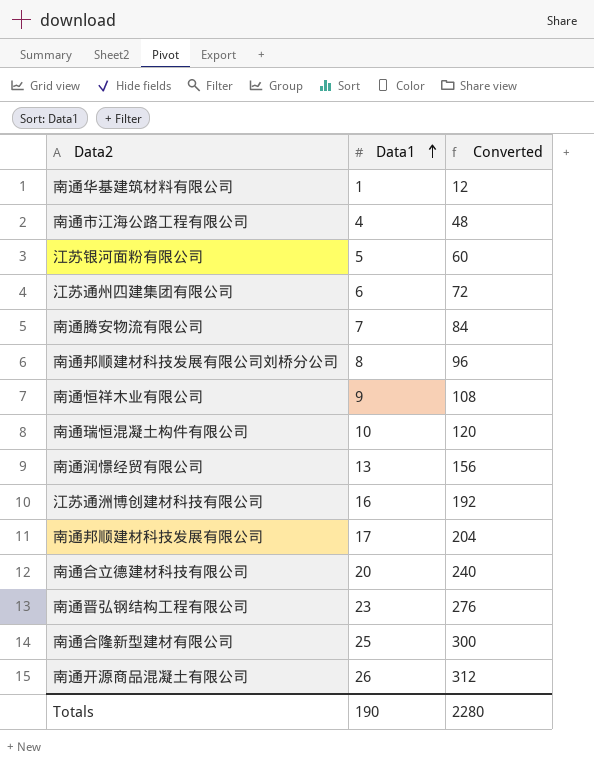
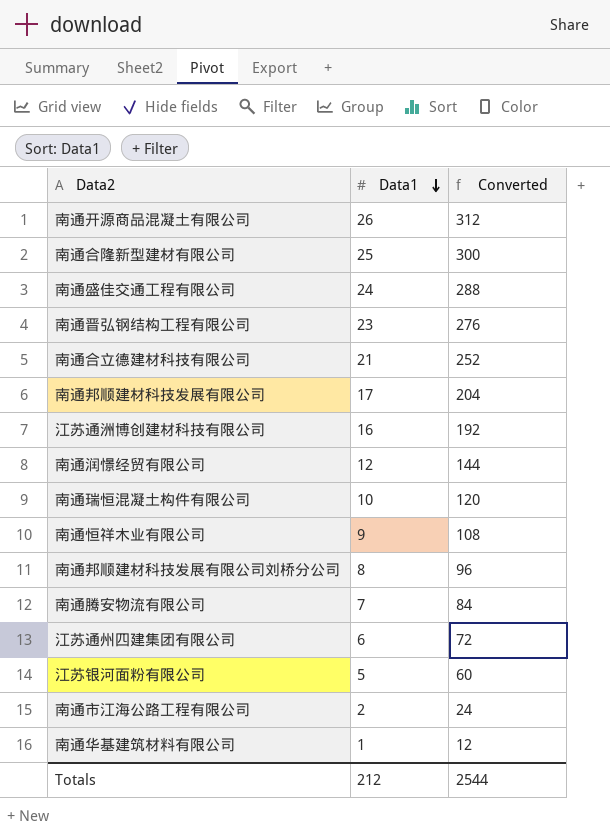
row order: Data1 ascending -> Data1 descending
row 南通盛佳交通工程有限公司: none -> 24 | 288
南通合立德建材科技有限公司 | Data1: 20 -> 21
南通合立德建材科技有限公司 | Converted: 240 -> 252
南通润憬经贸有限公司 | Data1: 13 -> 12
南通润憬经贸有限公司 | Converted: 156 -> 144
南通市江海公路工程有限公司 | Data1: 4 -> 2
南通市江海公路工程有限公司 | Converted: 48 -> 24
Totals | Data1: 190 -> 212
Totals | Converted: 2280 -> 2544

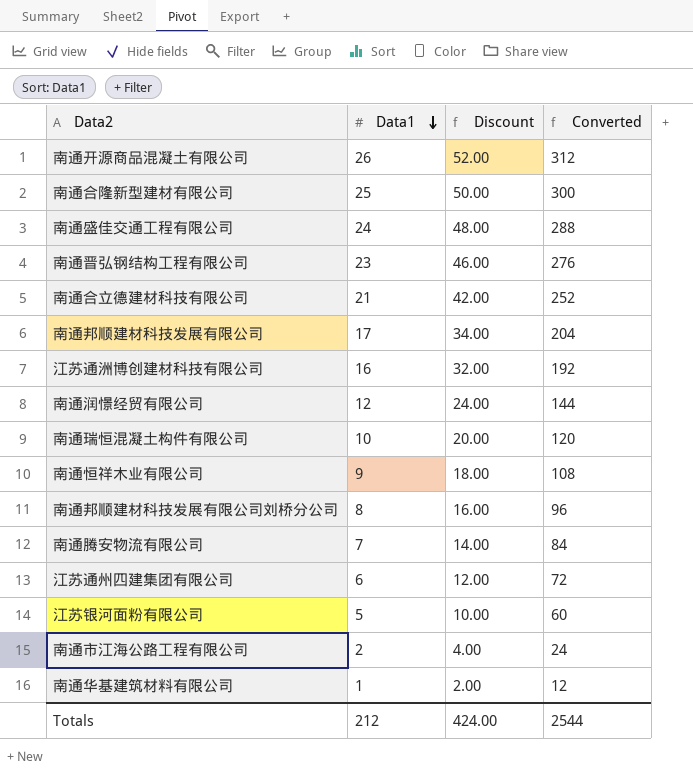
column Discount | formula: none -> [Data1] * 2

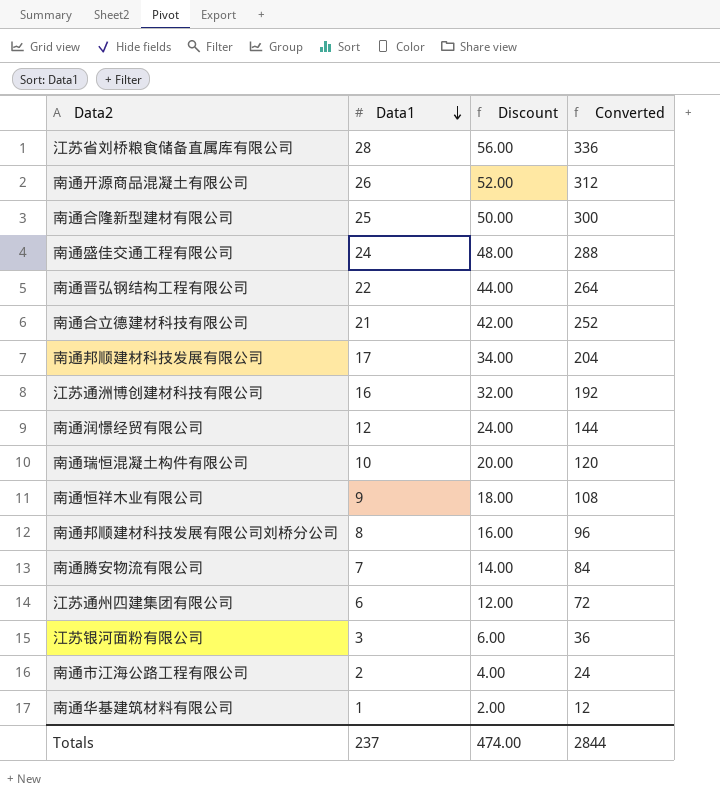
row 江苏省刘桥粮食储备直属库有限公司: none -> 28 | 56.00 | 336
南通晋弘钢结构工程有限公司 | Data1: 23 -> 22
南通晋弘钢结构工程有限公司 | Discount: 46.00 -> 44.00
南通晋弘钢结构工程有限公司 | Converted: 276 -> 264
江苏银河面粉有限公司 | Data1: 5 -> 3
江苏银河面粉有限公司 | Discount: 10.00 -> 6.00
江苏银河面粉有限公司 | Converted: 60 -> 36
Totals | Data1: 212 -> 237
Totals | Discount: 424.00 -> 474.00
Totals | Converted: 2544 -> 2844

